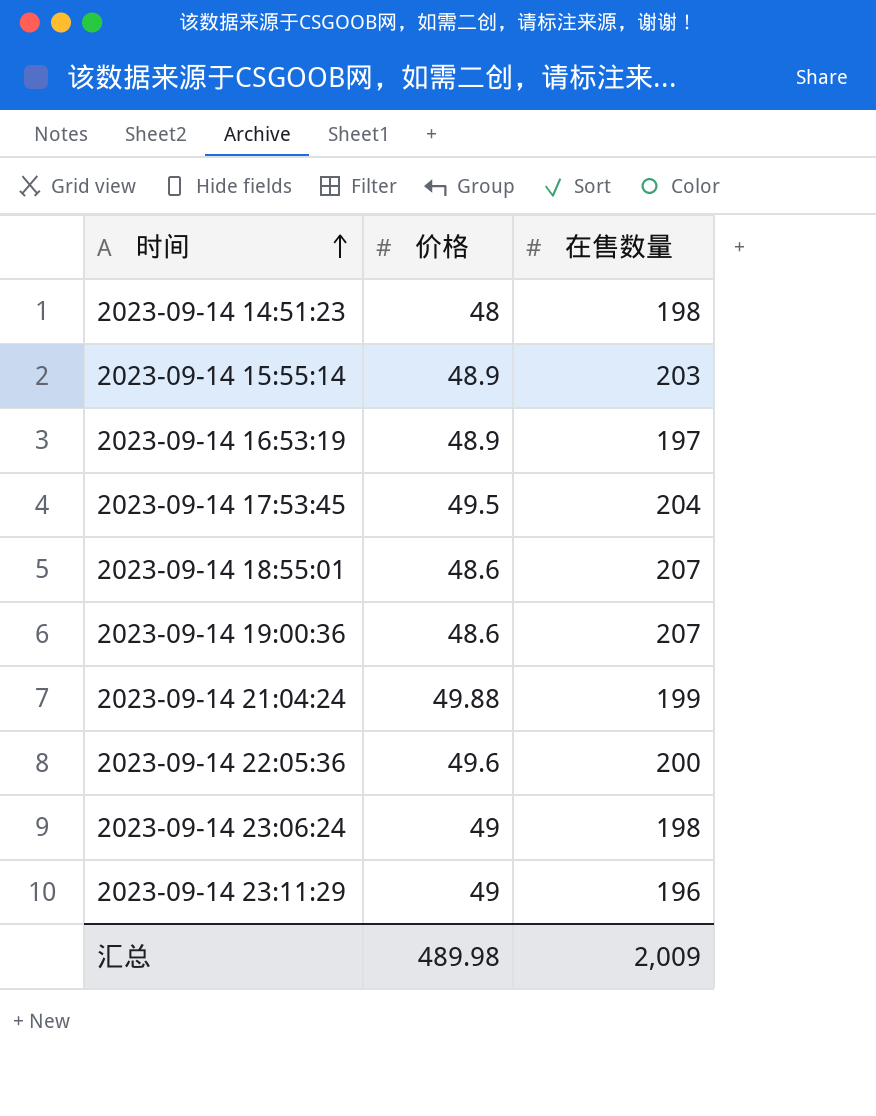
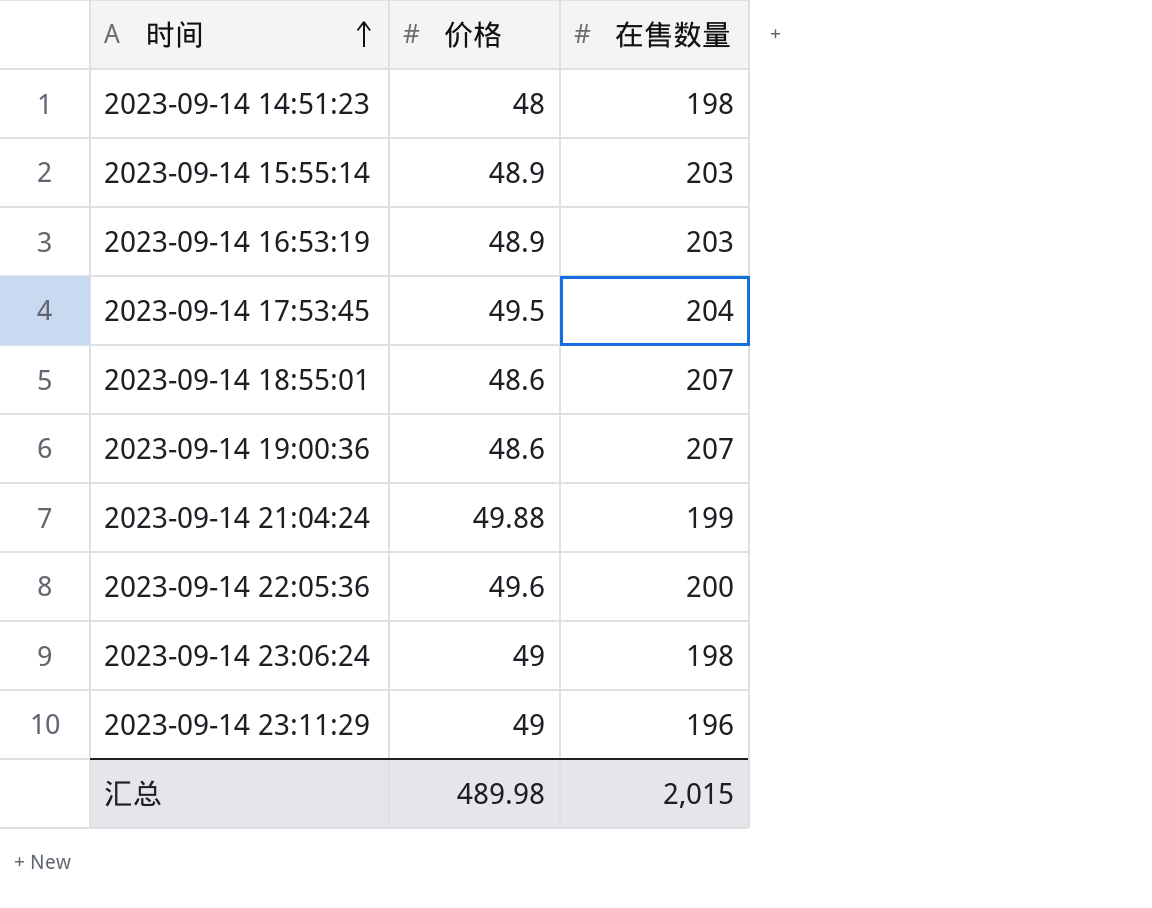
2023-09-14 16:53:19 | 在售数量: 197 -> 203
汇总 | 在售数量: 2,009 -> 2,015

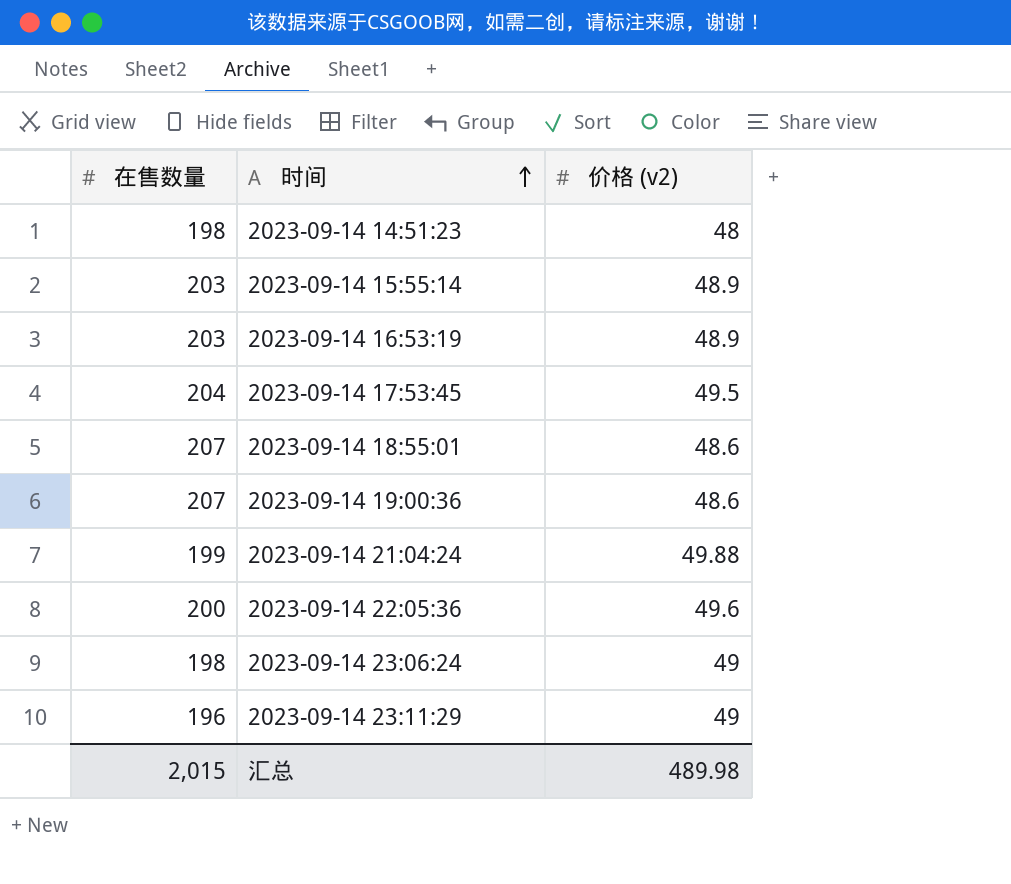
column 在售数量 | position: 3 -> 1
column name: 价格 -> 价格 (v2)

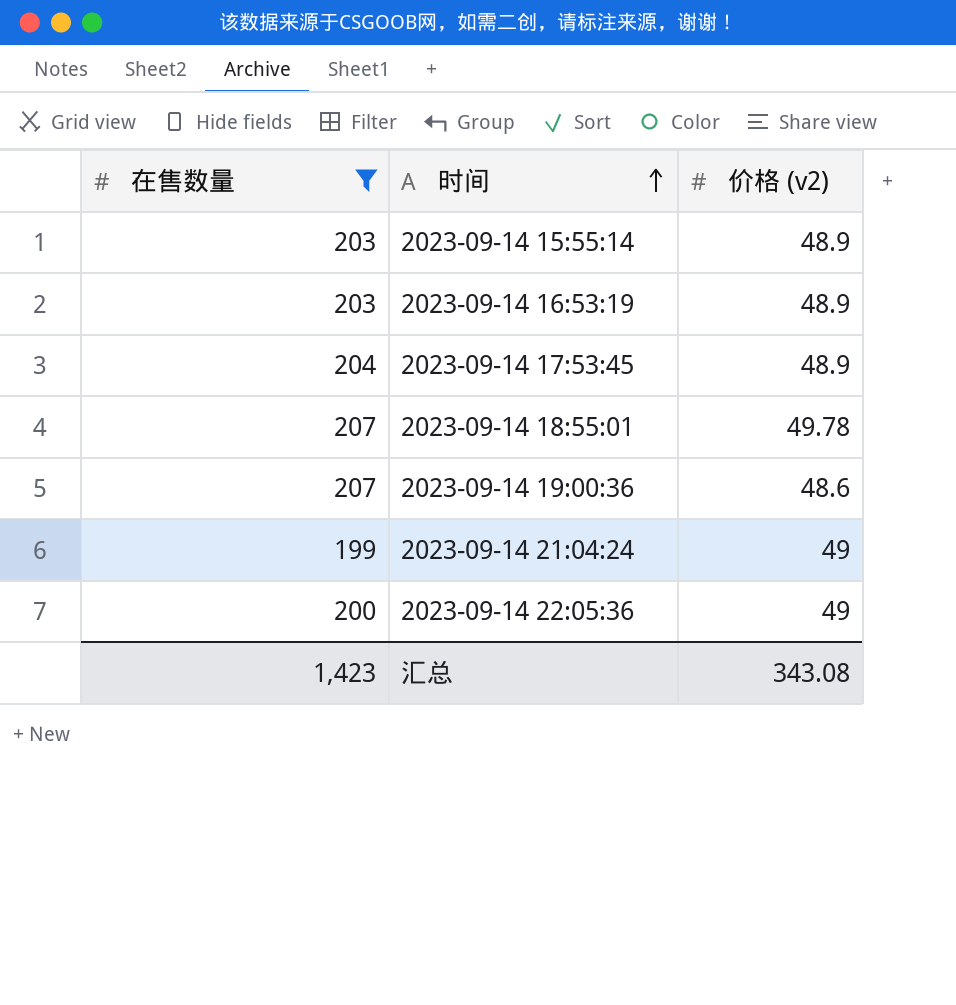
filter: none -> 在售数量 >= 199
2023-09-14 17:53:45 | 价格 (v2): 49.5 -> 48.9
2023-09-14 18:55:01 | 价格 (v2): 48.6 -> 49.78
2023-09-14 21:04:24 | 价格 (v2): 49.88 -> 49
2023-09-14 22:05:36 | 价格 (v2): 49.6 -> 49
汇总 | 在售数量: 2,015 -> 1,423
汇总 | 价格 (v2): 489.98 -> 343.08

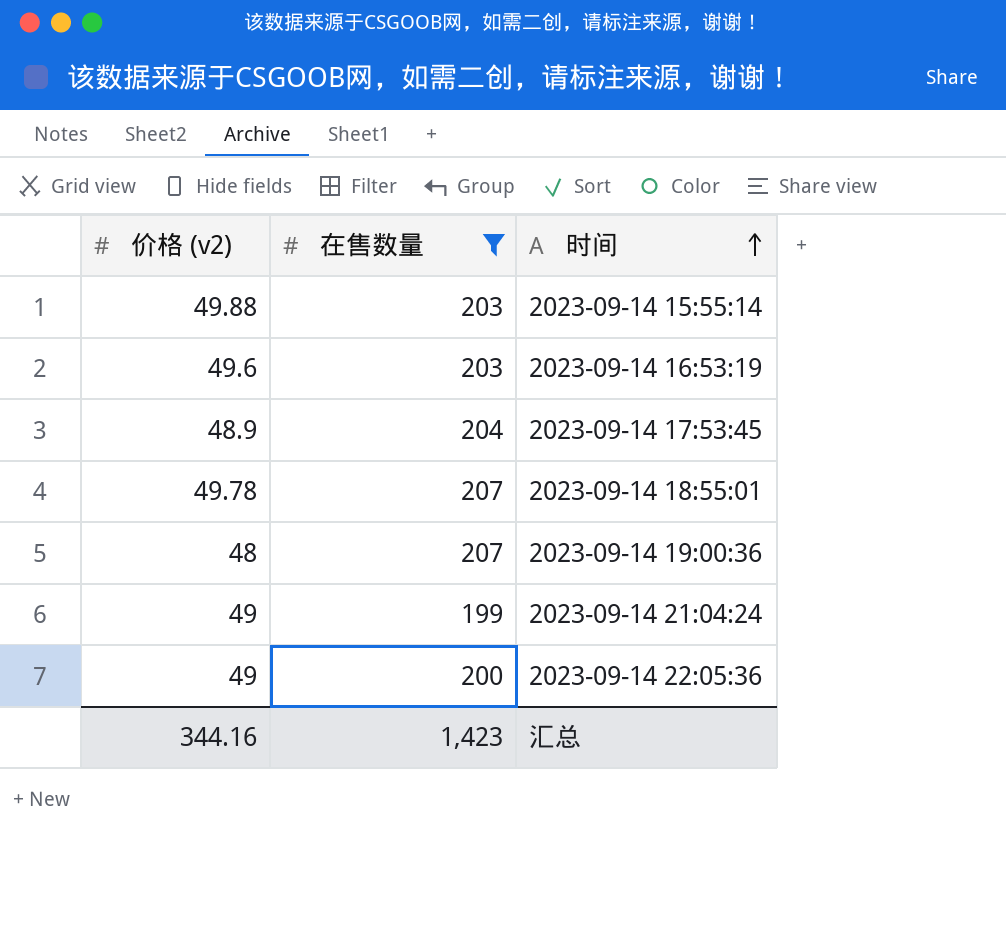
column 价格 (v2) | position: 3 -> 1
2023-09-14 15:55:14 | 价格 (v2): 48.9 -> 49.88
2023-09-14 16:53:19 | 价格 (v2): 48.9 -> 49.6
2023-09-14 19:00:36 | 价格 (v2): 48.6 -> 48
汇总 | 价格 (v2): 343.08 -> 344.16

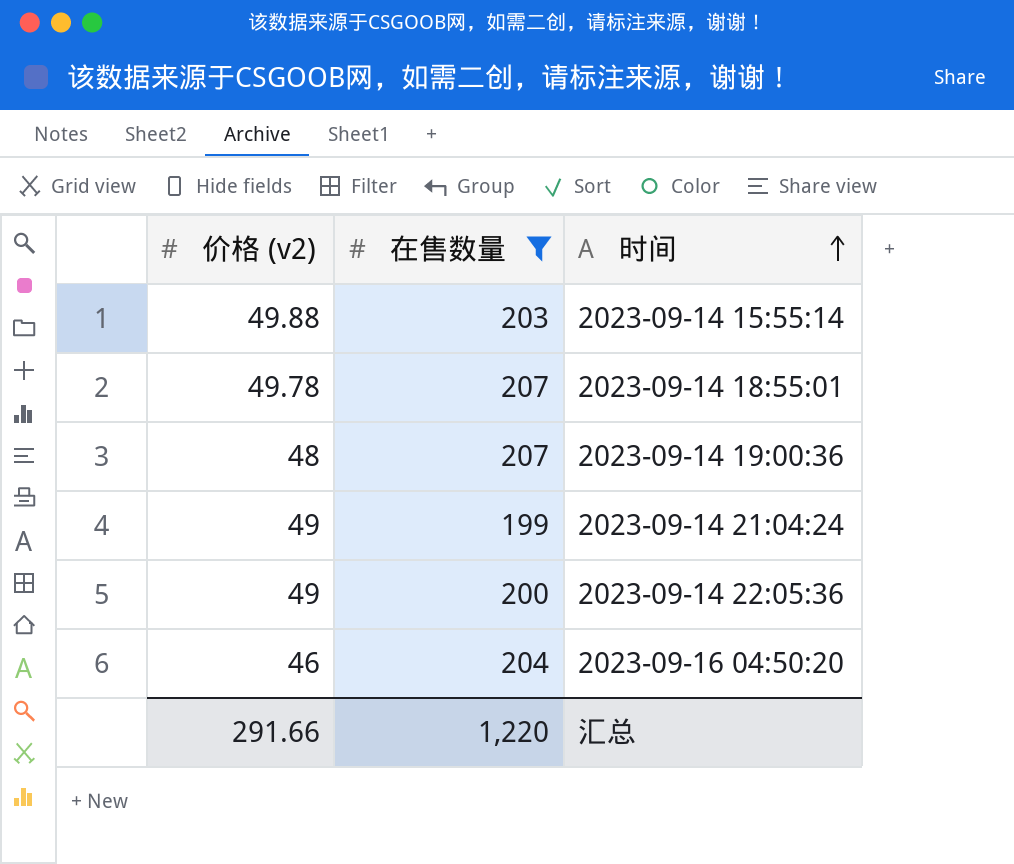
row 2023-09-14 16:53:19: 49.6 | 203 -> none
row 2023-09-14 17:53:45: 48.9 | 204 -> none
row 2023-09-16 04:50:20: none -> 46 | 204
汇总 | 价格 (v2): 344.16 -> 291.66
汇总 | 在售数量: 1,423 -> 1,220

